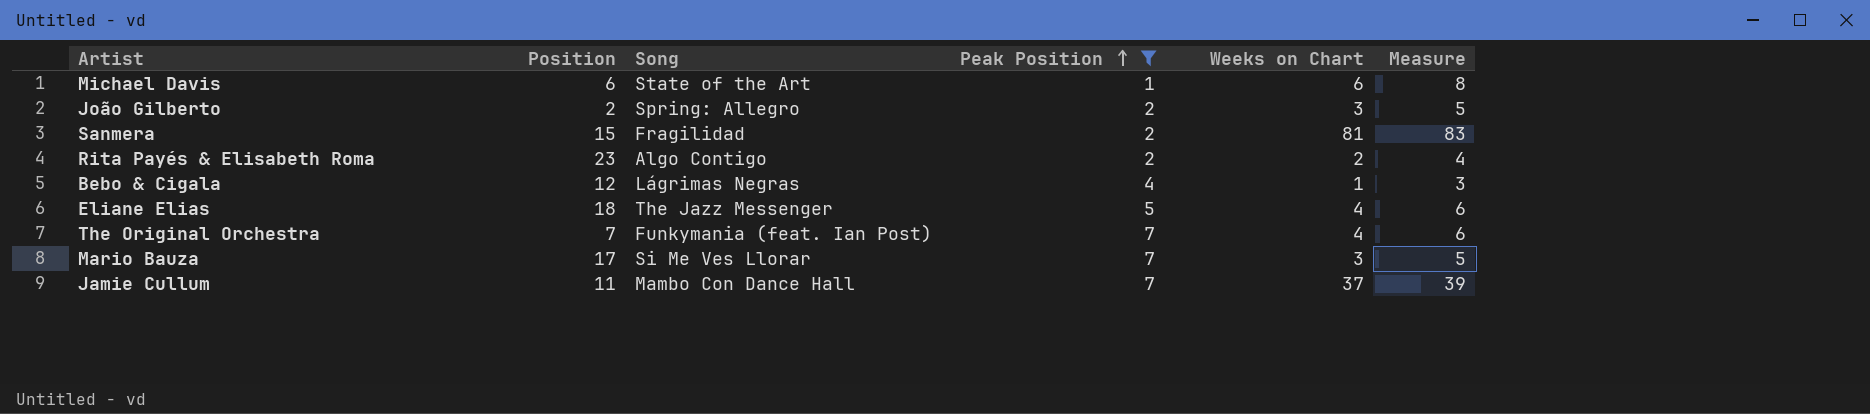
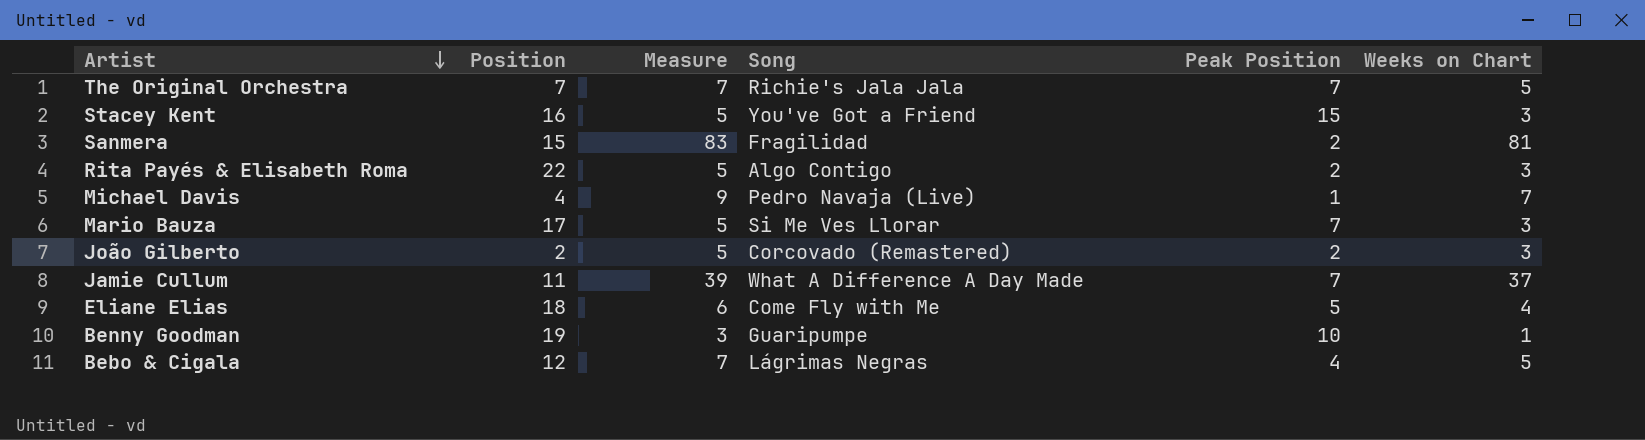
filter: Peak Position <= 7 -> none
row order: Peak Position ascending -> Artist descending
column Measure | position: 6 -> 3
The Original Orchestra | Measure: 6 -> 7
The Original Orchestra | Song: Funkymania (feat. Ian Post) -> Richie's Jala Jala
The Original Orchestra | Weeks on Chart: 4 -> 5
Rita Payés & Elisabeth Roma | Position: 23 -> 22
Rita Payés & Elisabeth Roma | Measure: 4 -> 5
Rita Payés & Elisabeth Roma | Weeks on Chart: 2 -> 3
Michael Davis | Position: 6 -> 4
Michael Davis | Measure: 8 -> 9
Michael Davis | Song: State of the Art -> Pedro Navaja (Live)
Michael Davis | Weeks on Chart: 6 -> 7
João Gilberto | Song: Spring: Allegro -> Corcovado (Remastered)
Jamie Cullum | Song: Mambo Con Dance Hall -> What A Difference A Day Made
Eliane Elias | Song: The Jazz Messenger -> Come Fly with Me
Bebo & Cigala | Measure: 3 -> 7
Bebo & Cigala | Weeks on Chart: 1 -> 5

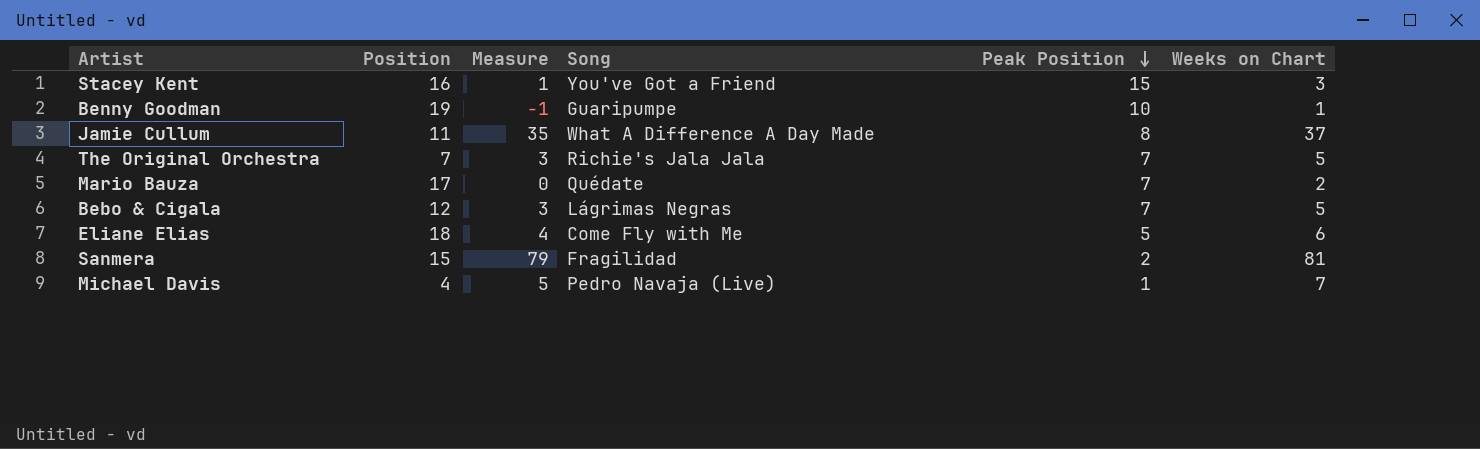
row order: Artist descending -> Peak Position descending
column Measure | formula: [Weeks on Chart] + 2 -> [Weeks on Chart] - 2
row Rita Payés & Elisabeth Roma: 22 | 5 | Algo Contigo | 2 | 3 -> none
row João Gilberto: 2 | 5 | Corcovado (Remastered) | 2 | 3 -> none
Jamie Cullum | Peak Position: 7 -> 8
Mario Bauza | Song: Si Me Ves Llorar -> Quédate
Mario Bauza | Weeks on Chart: 3 -> 2
Bebo & Cigala | Peak Position: 4 -> 7
Eliane Elias | Weeks on Chart: 4 -> 6

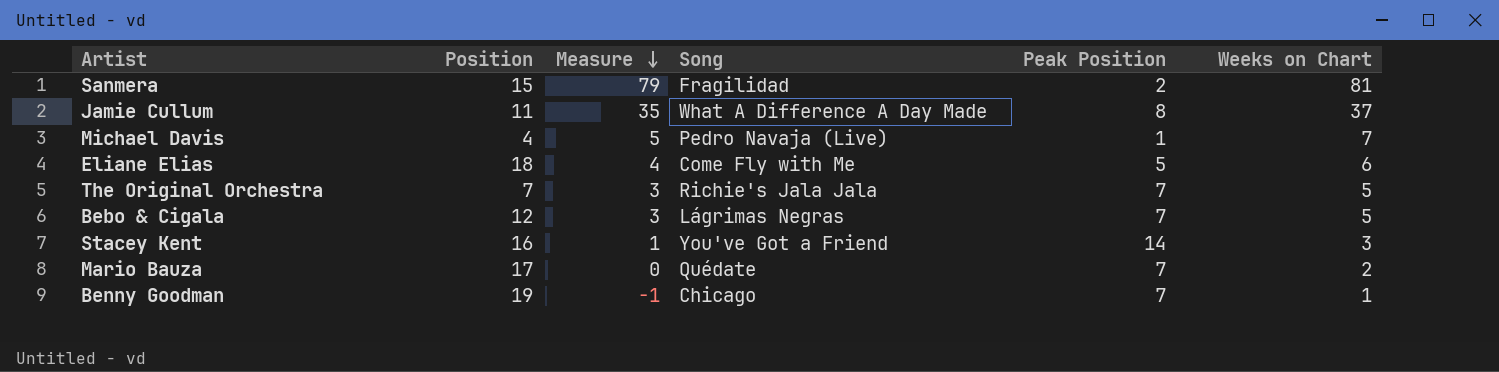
row order: Peak Position descending -> Measure descending
Stacey Kent | Peak Position: 15 -> 14
Benny Goodman | Song: Guaripumpe -> Chicago
Benny Goodman | Peak Position: 10 -> 7

